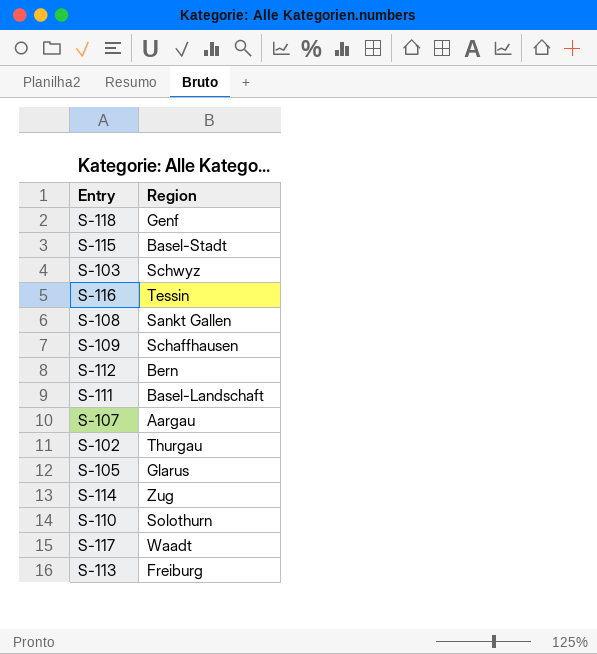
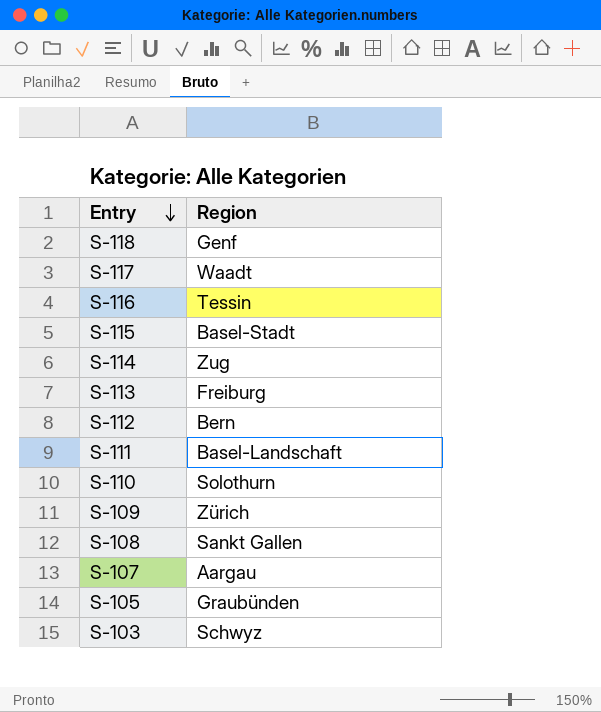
row order: none -> Entry descending
row S-102: Thurgau -> none
S-109 | Region: Schaffhausen -> Zürich
S-105 | Region: Glarus -> Graubünden

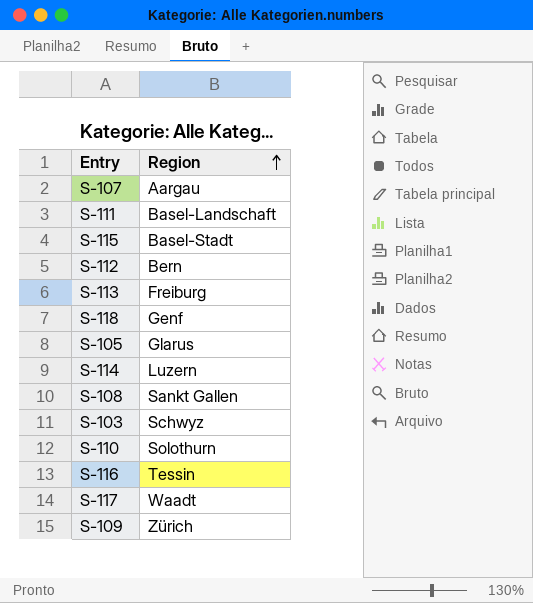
row order: Entry descending -> Region ascending
S-105 | Region: Graubünden -> Glarus
S-114 | Region: Zug -> Luzern

